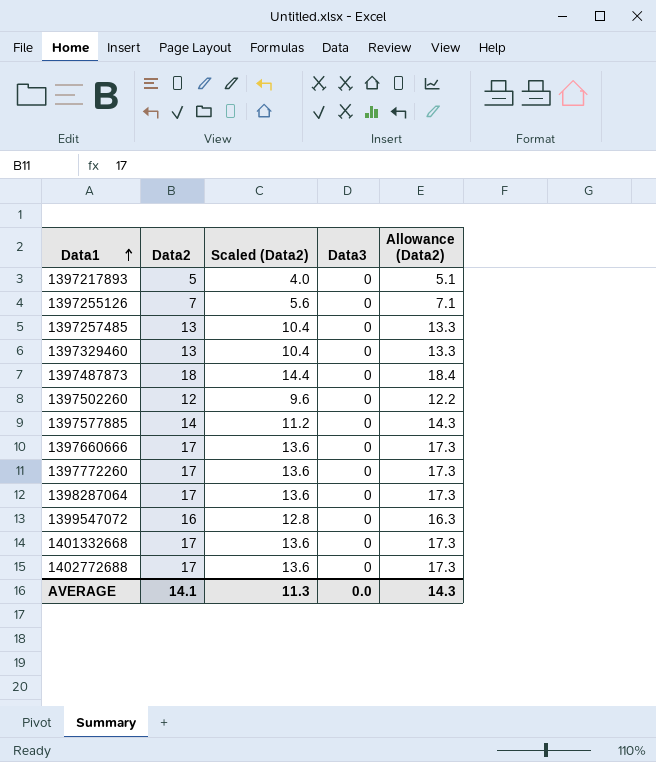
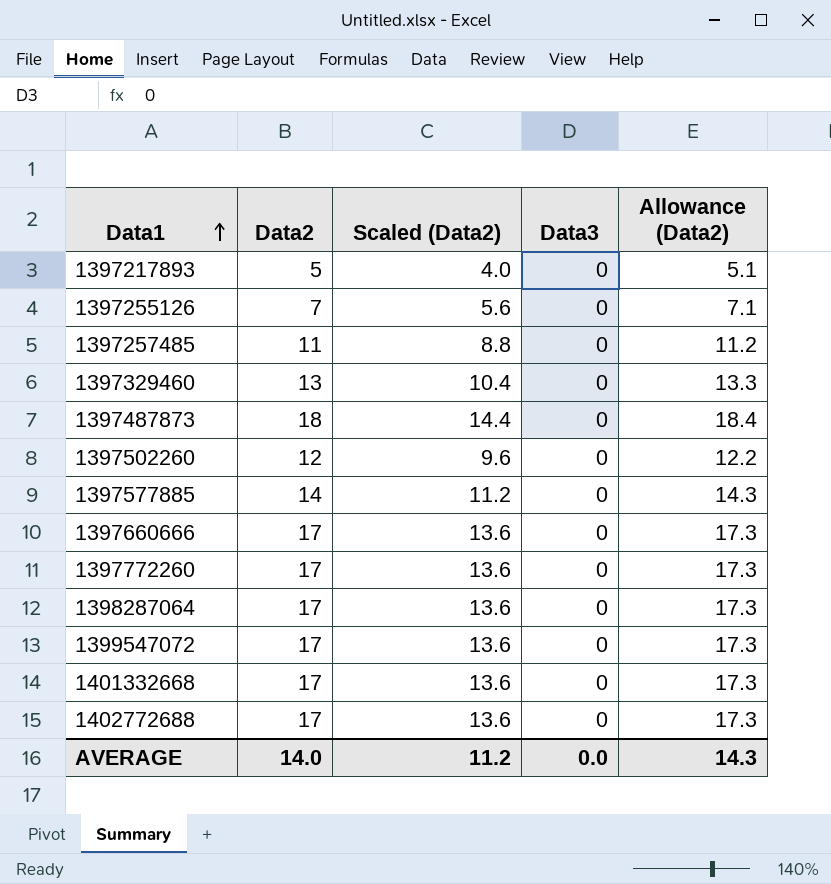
1397257485 | Data2: 13 -> 11
1397257485 | Scaled (Data2): 10.4 -> 8.8
1397257485 | Allowance (Data2): 13.3 -> 11.2
1399547072 | Data2: 16 -> 17
1399547072 | Scaled (Data2): 12.8 -> 13.6
1399547072 | Allowance (Data2): 16.3 -> 17.3
AVERAGE | Data2: 14.1 -> 14.0
AVERAGE | Scaled (Data2): 11.3 -> 11.2

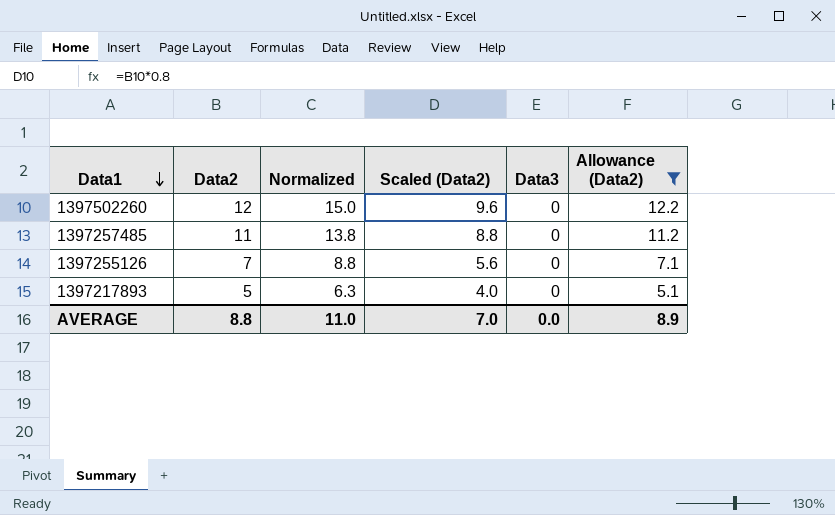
filter: none -> Allowance (Data2) <= 12.2
row order: Data1 ascending -> Data1 descending
column Normalized | formula: none -> [Data2] * 1.25
AVERAGE | Data2: 14.0 -> 8.8
AVERAGE | Scaled (Data2): 11.2 -> 7.0
AVERAGE | Allowance (Data2): 14.3 -> 8.9

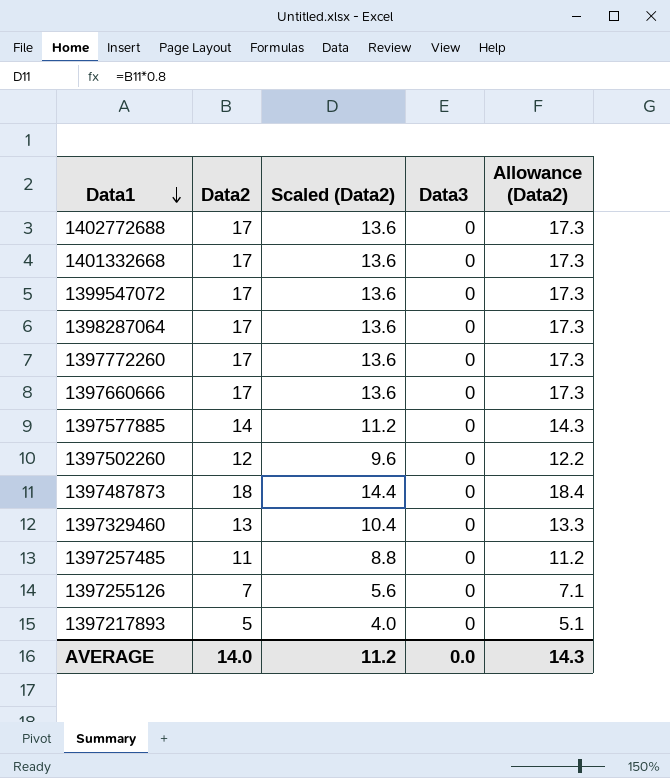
filter: Allowance (Data2) <= 12.2 -> none
column Normalized | formula: [Data2] * 1.25 -> none
AVERAGE | Data2: 8.8 -> 14.0
AVERAGE | Scaled (Data2): 7.0 -> 11.2
AVERAGE | Allowance (Data2): 8.9 -> 14.3

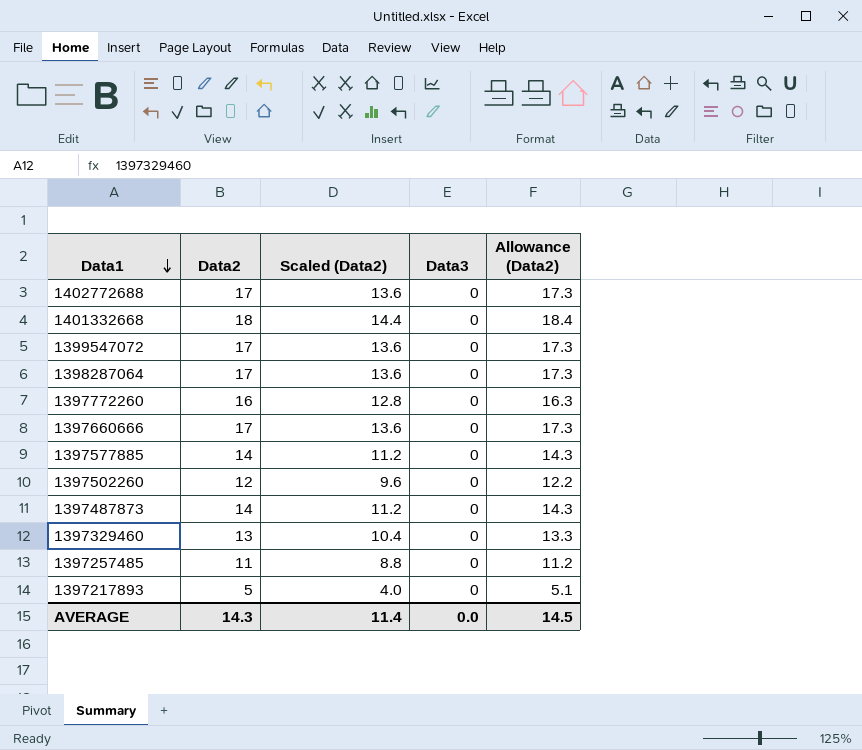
row 1397255126: 7 | 5.6 | 0 | 7.1 -> none
1401332668 | Data2: 17 -> 18
1401332668 | Scaled (Data2): 13.6 -> 14.4
1401332668 | Allowance (Data2): 17.3 -> 18.4
1397772260 | Data2: 17 -> 16
1397772260 | Scaled (Data2): 13.6 -> 12.8
1397772260 | Allowance (Data2): 17.3 -> 16.3
1397487873 | Data2: 18 -> 14
1397487873 | Scaled (Data2): 14.4 -> 11.2
1397487873 | Allowance (Data2): 18.4 -> 14.3
AVERAGE | Data2: 14.0 -> 14.3
AVERAGE | Scaled (Data2): 11.2 -> 11.4
AVERAGE | Allowance (Data2): 14.3 -> 14.5

